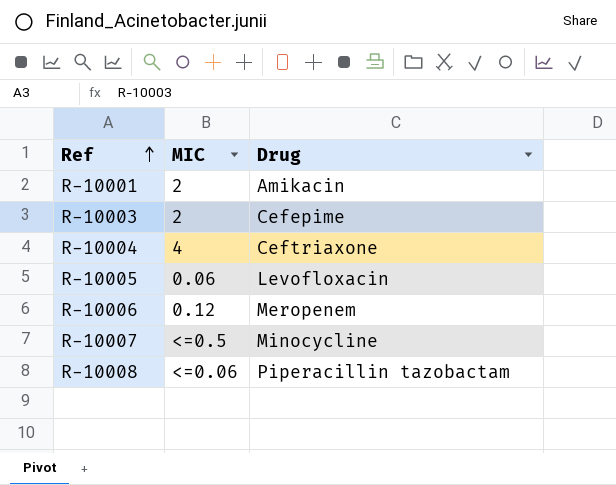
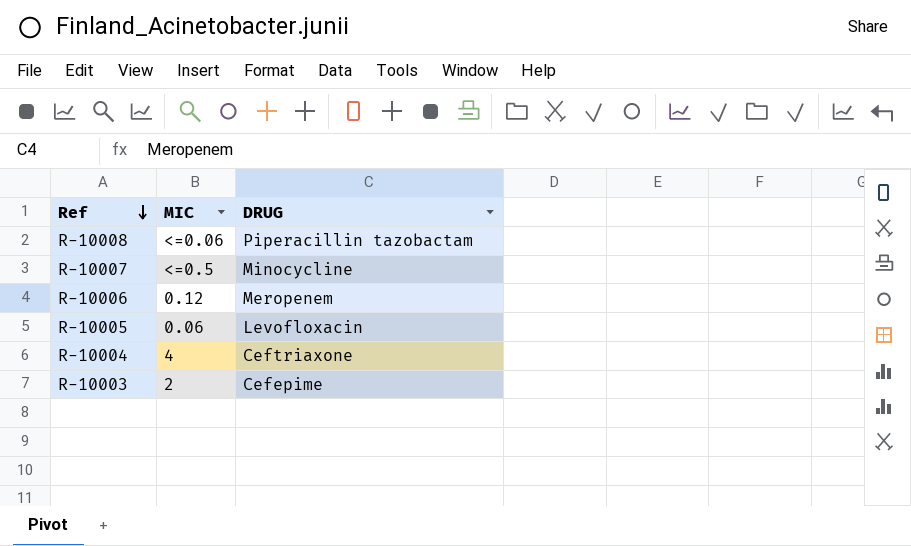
row order: Ref ascending -> Ref descending
column name: Drug -> DRUG
row R-10001: 2 | Amikacin -> none

